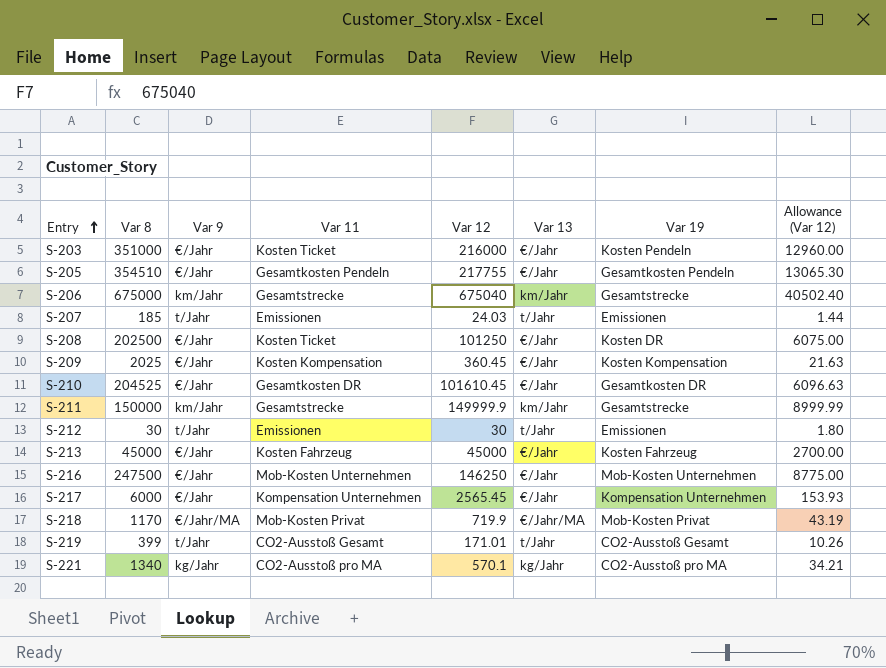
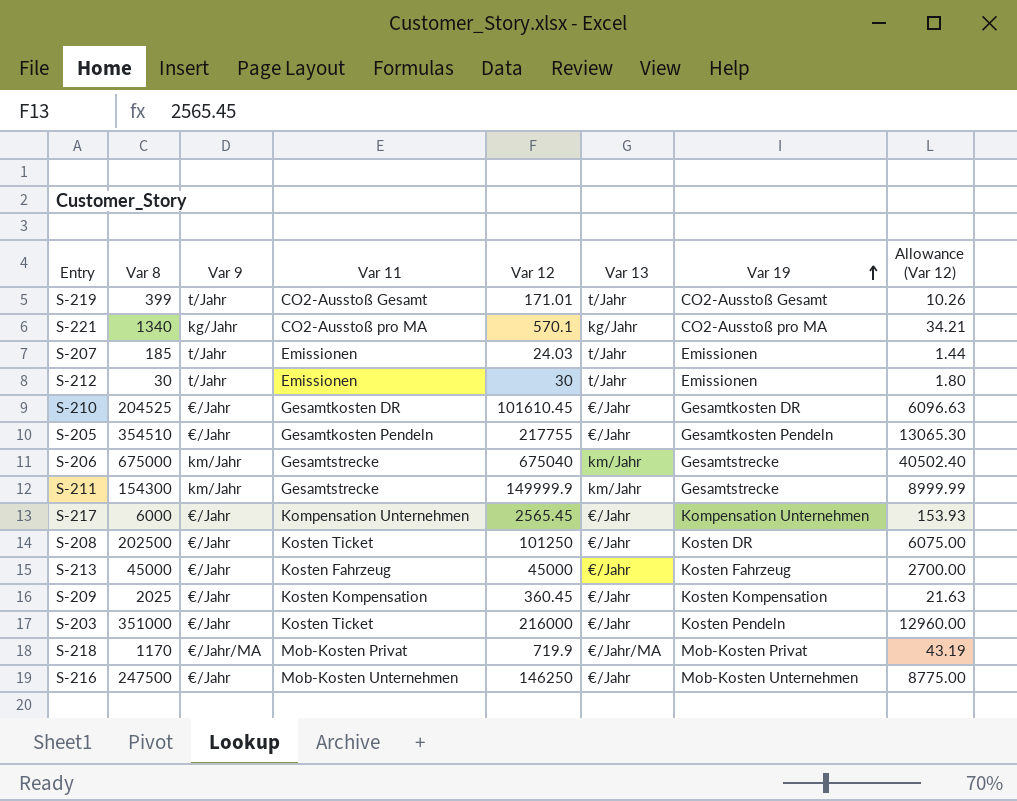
row order: Entry ascending -> Var 19 ascending
S-211 | Var 8: 150000 -> 154300

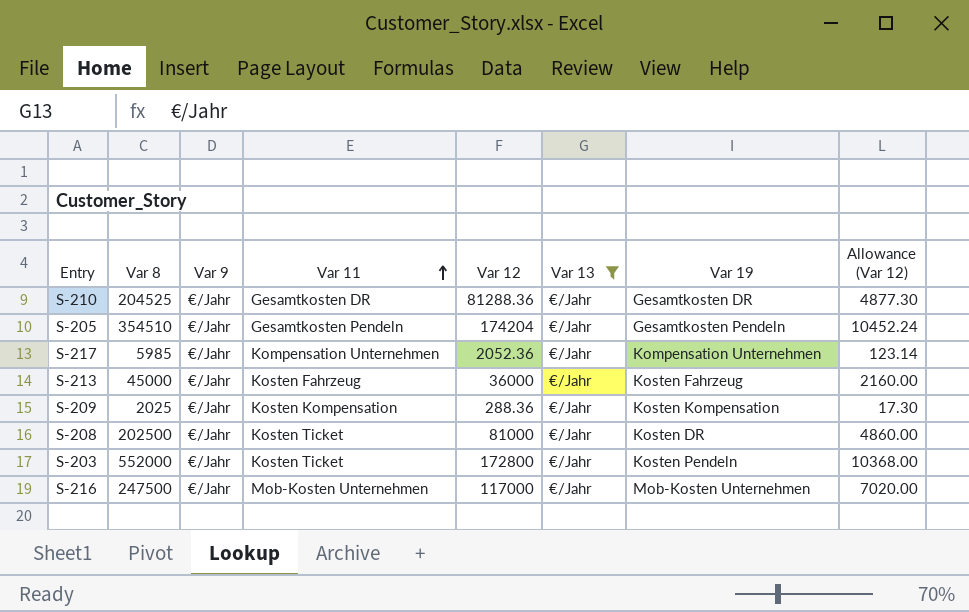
filter: none -> Var 13 = €/Jahr
row order: Var 19 ascending -> Var 11 ascending
S-210 | Var 12: 101610.45 -> 81288.36
S-210 | Allowance (Var 12): 6096.63 -> 4877.30
S-205 | Var 12: 217755 -> 174204
S-205 | Allowance (Var 12): 13065.30 -> 10452.24
S-217 | Var 8: 6000 -> 5985
S-217 | Var 12: 2565.45 -> 2052.36
S-217 | Allowance (Var 12): 153.93 -> 123.14
S-213 | Var 12: 45000 -> 36000
S-213 | Allowance (Var 12): 2700.00 -> 2160.00
S-209 | Var 12: 360.45 -> 288.36
S-209 | Allowance (Var 12): 21.63 -> 17.30
S-208 | Var 12: 101250 -> 81000
S-208 | Allowance (Var 12): 6075.00 -> 4860.00
S-203 | Var 8: 351000 -> 552000
S-203 | Var 12: 216000 -> 172800
S-203 | Allowance (Var 12): 12960.00 -> 10368.00
S-216 | Var 12: 146250 -> 117000
S-216 | Allowance (Var 12): 8775.00 -> 7020.00

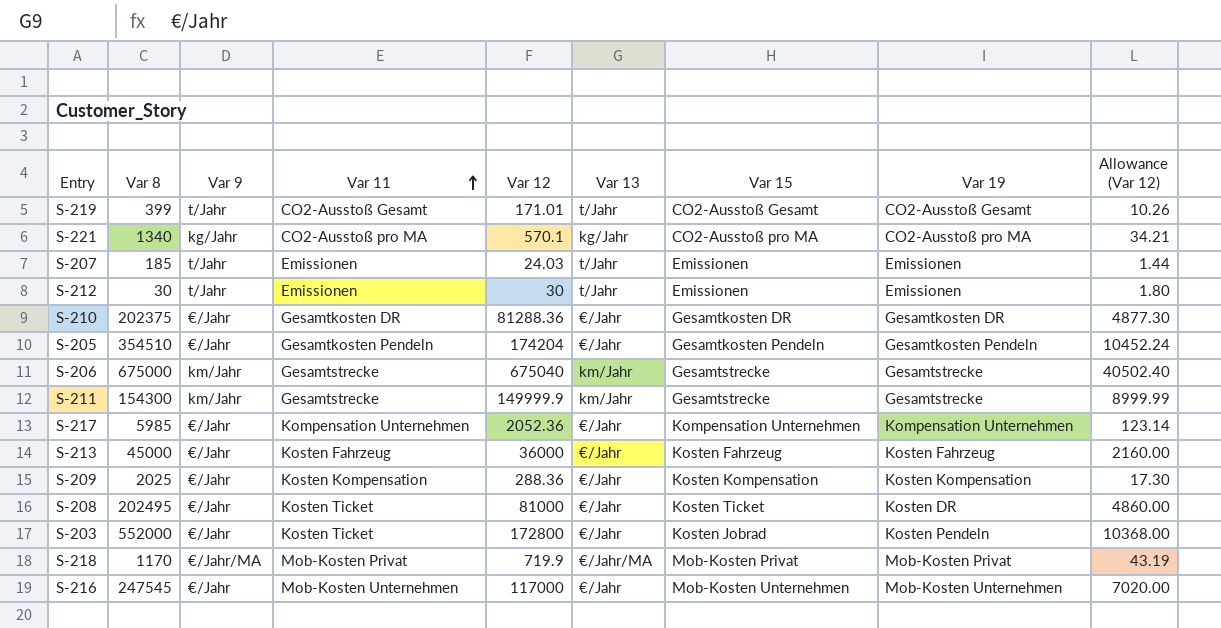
filter: Var 13 = €/Jahr -> none
column Var 15 | position: none -> 7
S-210 | Var 8: 204525 -> 202375
S-208 | Var 8: 202500 -> 202495
S-216 | Var 8: 247500 -> 247545

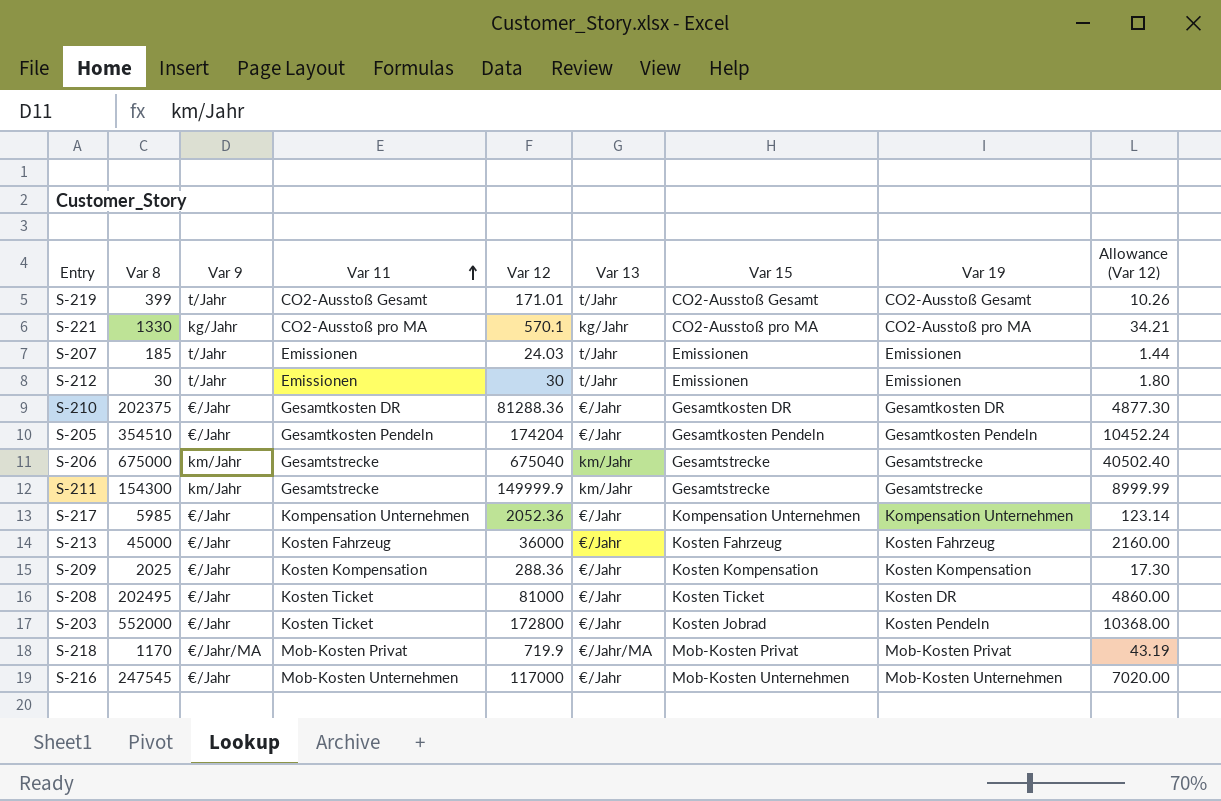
S-221 | Var 8: 1340 -> 1330

